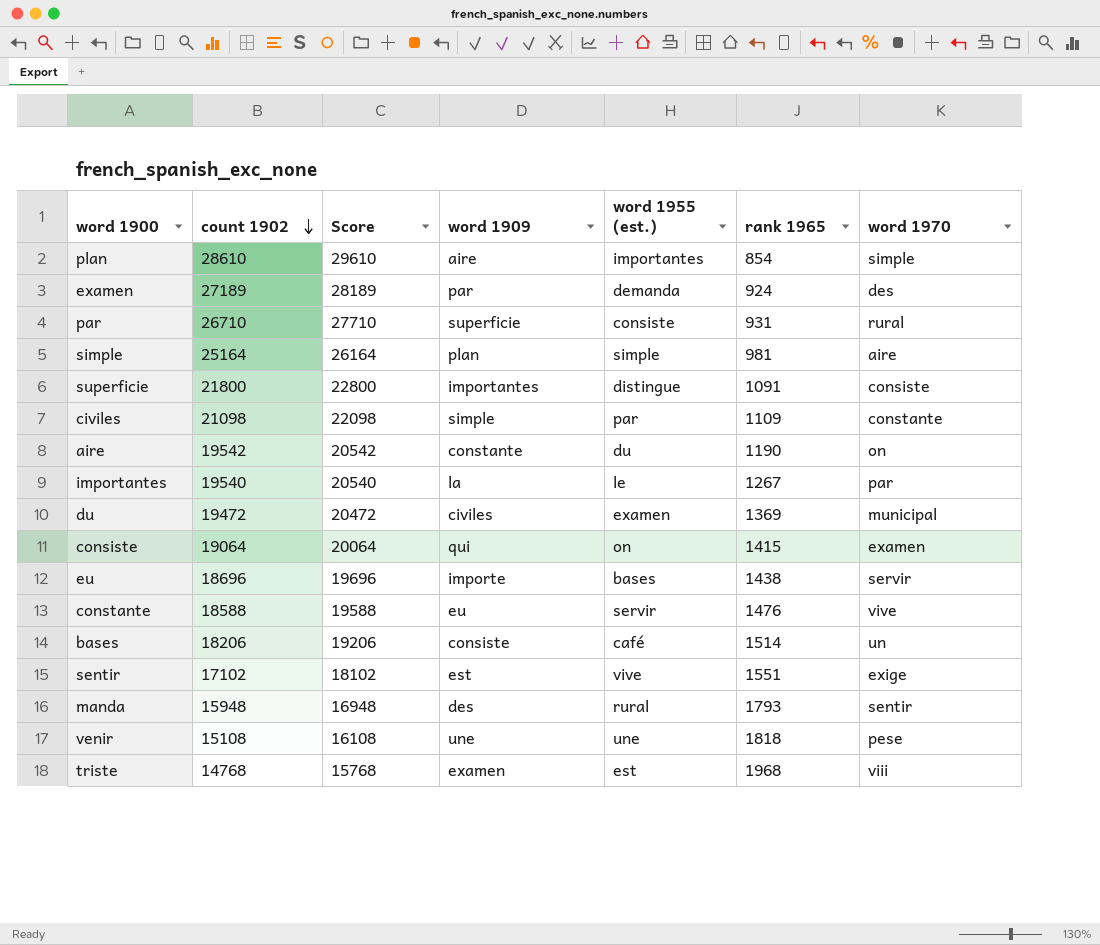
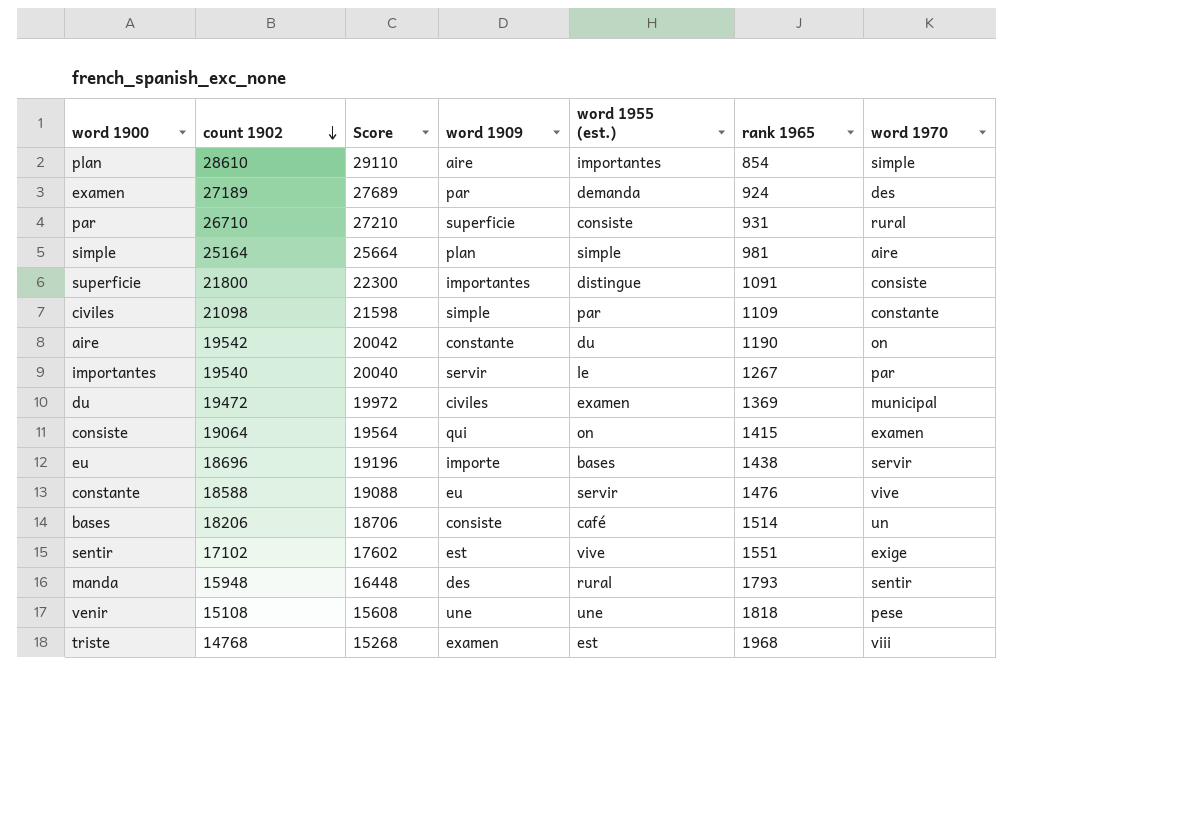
column Score | formula: [count 1902] + 1000 -> [count 1902] + 500
importantes | word 1909: la -> servir

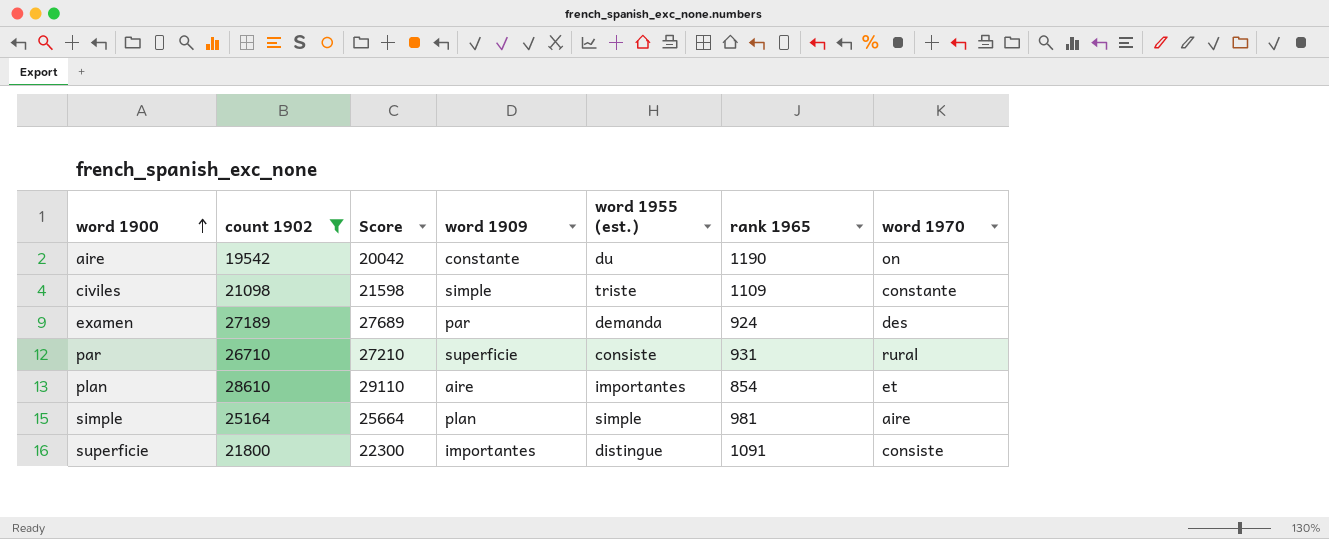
filter: none -> count 1902 >= 19542
row order: count 1902 descending -> word 1900 ascending
civiles | word 1955 (est.): par -> triste
plan | word 1970: simple -> et

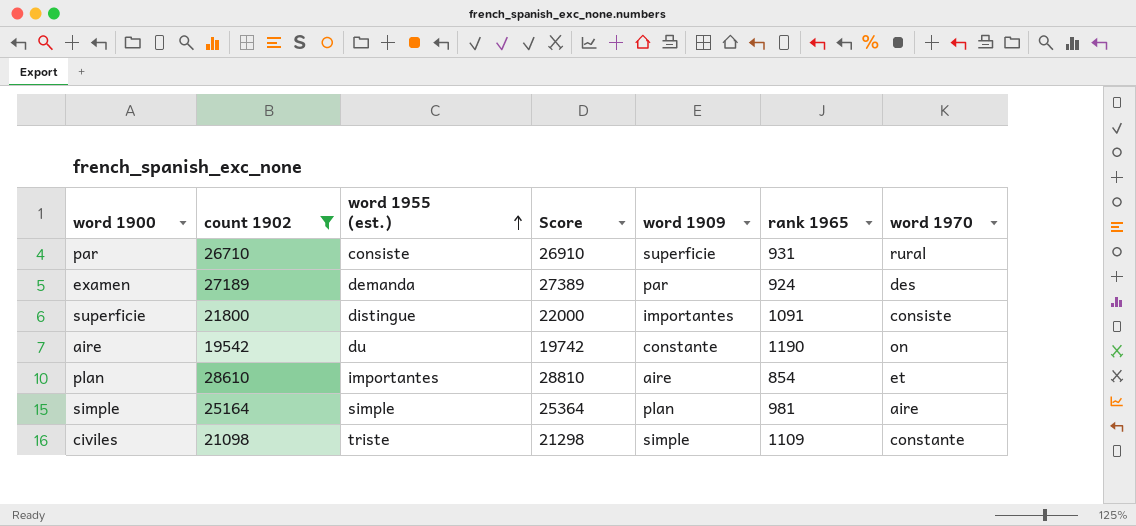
row order: word 1900 ascending -> word 1955 (est.) ascending
column word 1955 (est.) | position: 5 -> 3
column Score | formula: [count 1902] + 500 -> [count 1902] + 200

